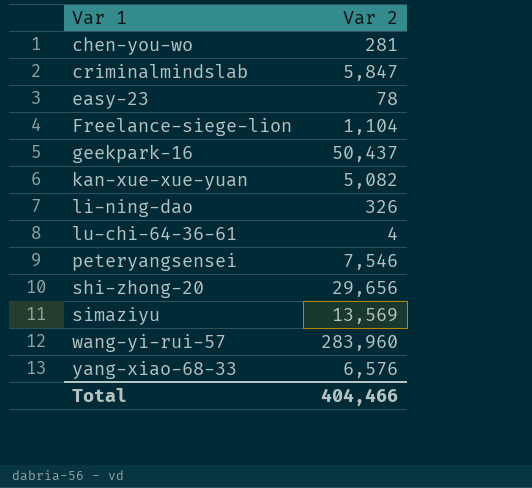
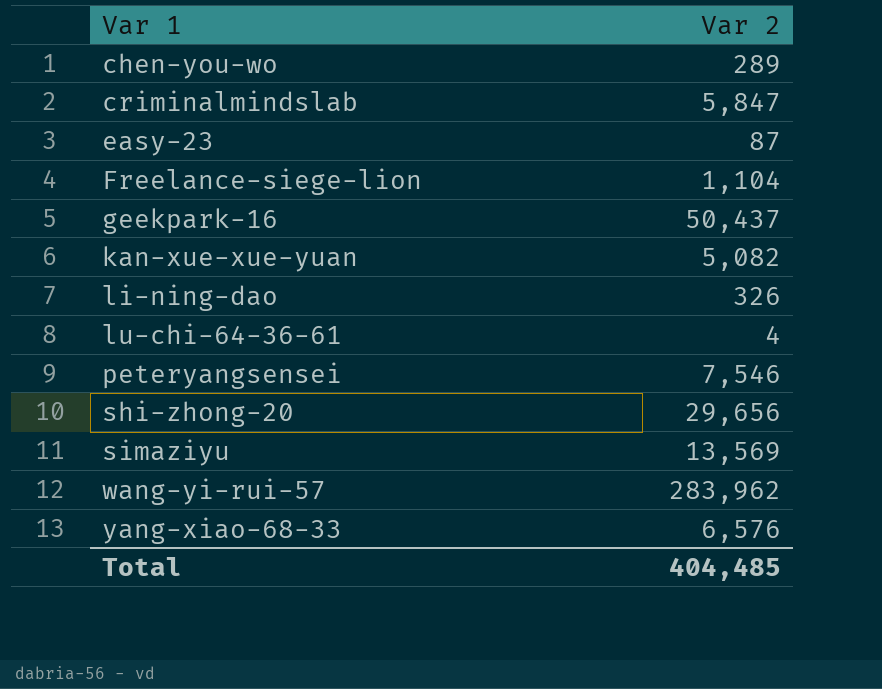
chen-you-wo | Var 2: 281 -> 289
easy-23 | Var 2: 78 -> 87
wang-yi-rui-57 | Var 2: 283,960 -> 283,962
Total | Var 2: 404,466 -> 404,485

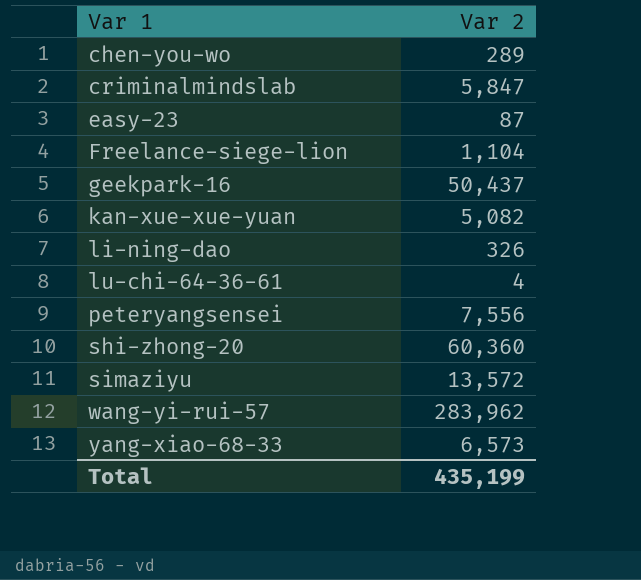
peteryangsensei | Var 2: 7,546 -> 7,556
shi-zhong-20 | Var 2: 29,656 -> 60,360
simaziyu | Var 2: 13,569 -> 13,572
yang-xiao-68-33 | Var 2: 6,576 -> 6,573
Total | Var 2: 404,485 -> 435,199

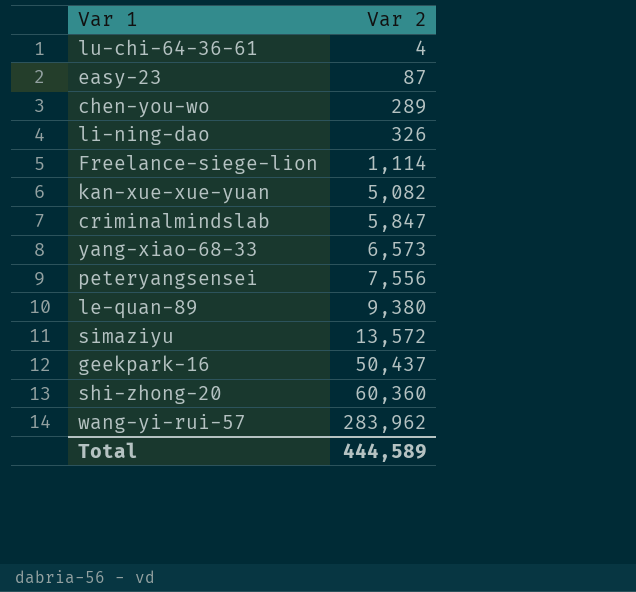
row order: Var 1 ascending -> Var 2 ascending
Freelance-siege-lion | Var 2: 1,104 -> 1,114
row le-quan-89: none -> 9,380
Total | Var 2: 435,199 -> 444,589

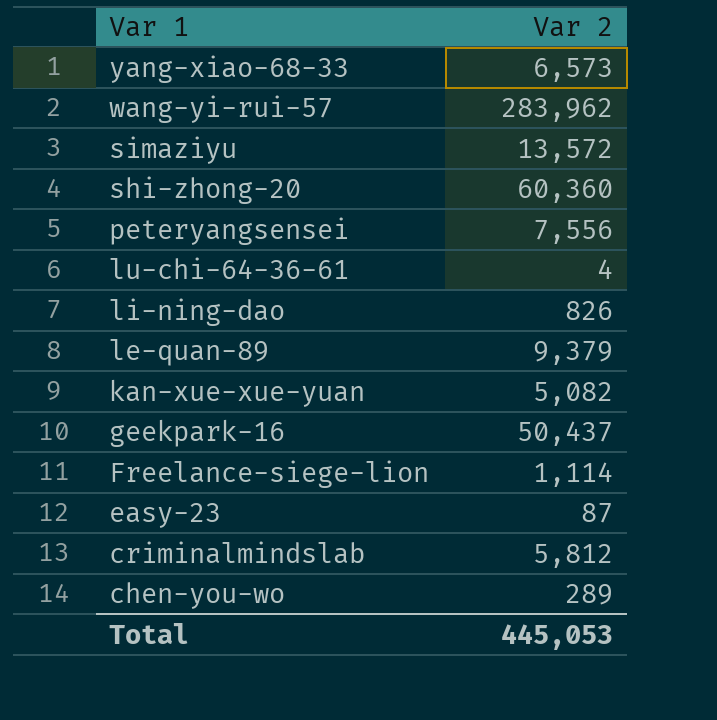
row order: Var 2 ascending -> Var 1 descending
li-ning-dao | Var 2: 326 -> 826
le-quan-89 | Var 2: 9,380 -> 9,379
criminalmindslab | Var 2: 5,847 -> 5,812
Total | Var 2: 444,589 -> 445,053

